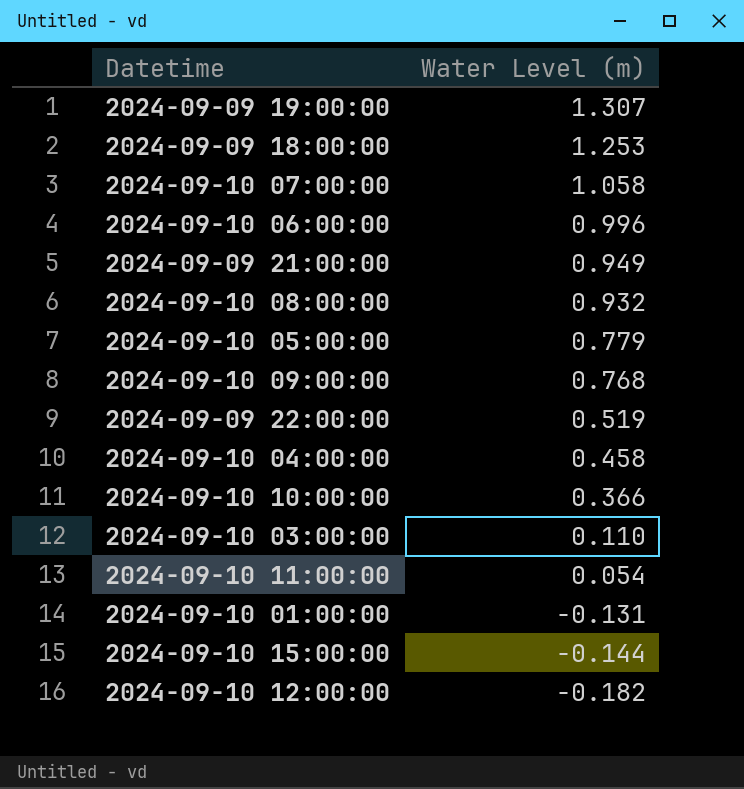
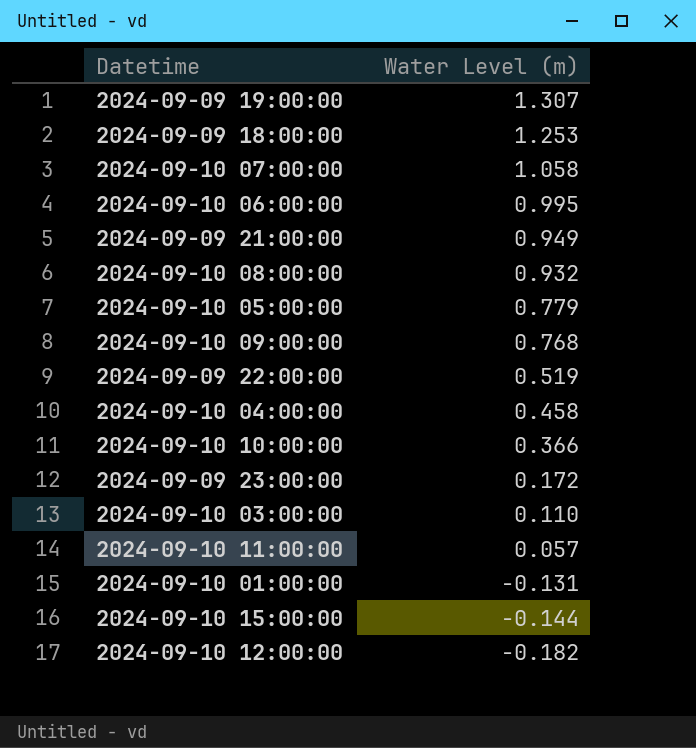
2024-09-10 06:00:00 | Water Level (m): 0.996 -> 0.995
row 2024-09-09 23:00:00: none -> 0.172
2024-09-10 11:00:00 | Water Level (m): 0.054 -> 0.057

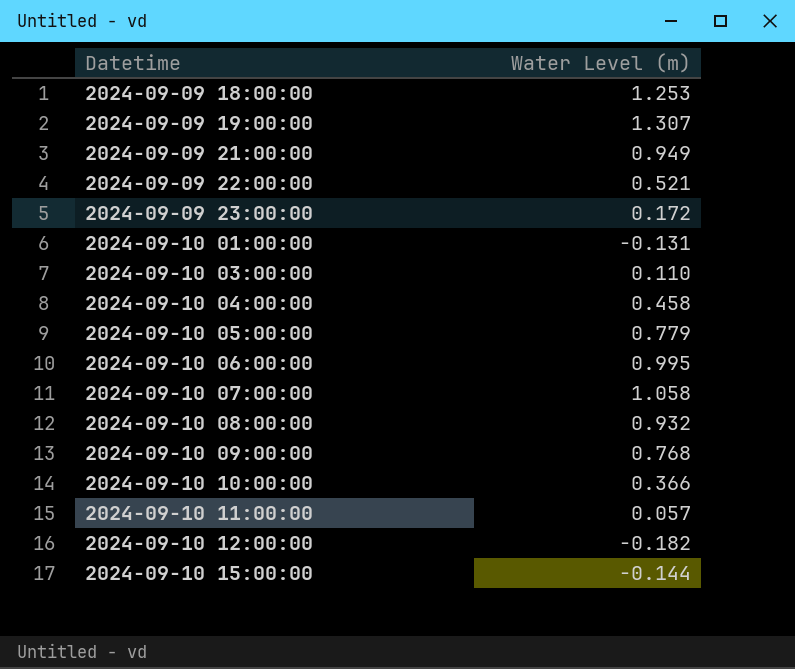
row order: Water Level (m) descending -> Datetime ascending
2024-09-09 22:00:00 | Water Level (m): 0.519 -> 0.521

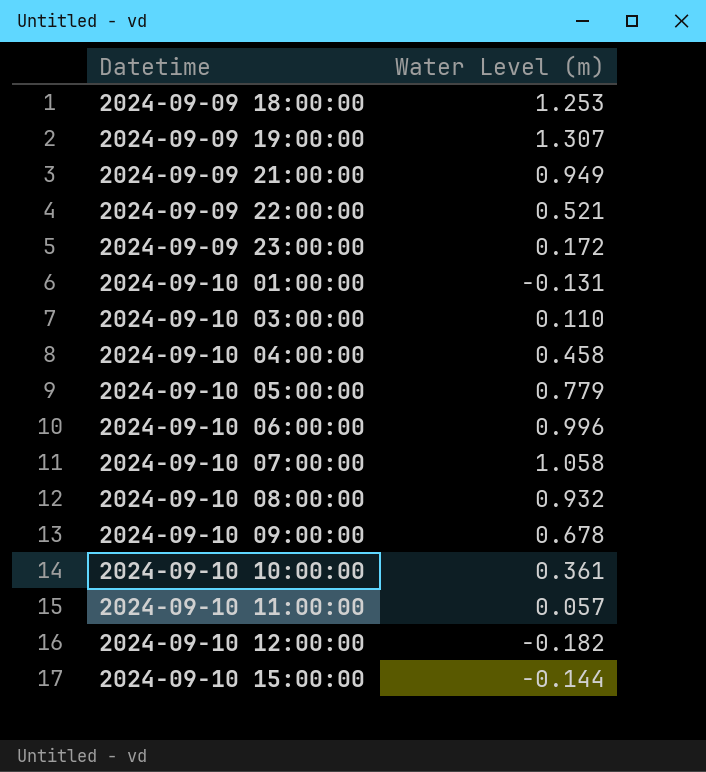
2024-09-10 06:00:00 | Water Level (m): 0.995 -> 0.996
2024-09-10 09:00:00 | Water Level (m): 0.768 -> 0.678
2024-09-10 10:00:00 | Water Level (m): 0.366 -> 0.361

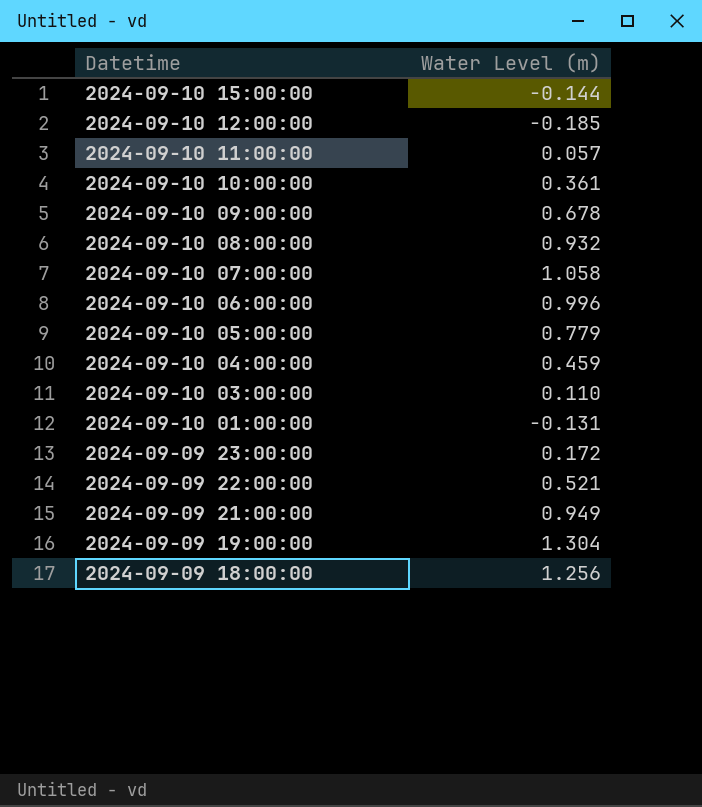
row order: Datetime ascending -> Datetime descending
2024-09-10 12:00:00 | Water Level (m): -0.182 -> -0.185
2024-09-10 04:00:00 | Water Level (m): 0.458 -> 0.459
2024-09-09 19:00:00 | Water Level (m): 1.307 -> 1.304
2024-09-09 18:00:00 | Water Level (m): 1.253 -> 1.256

